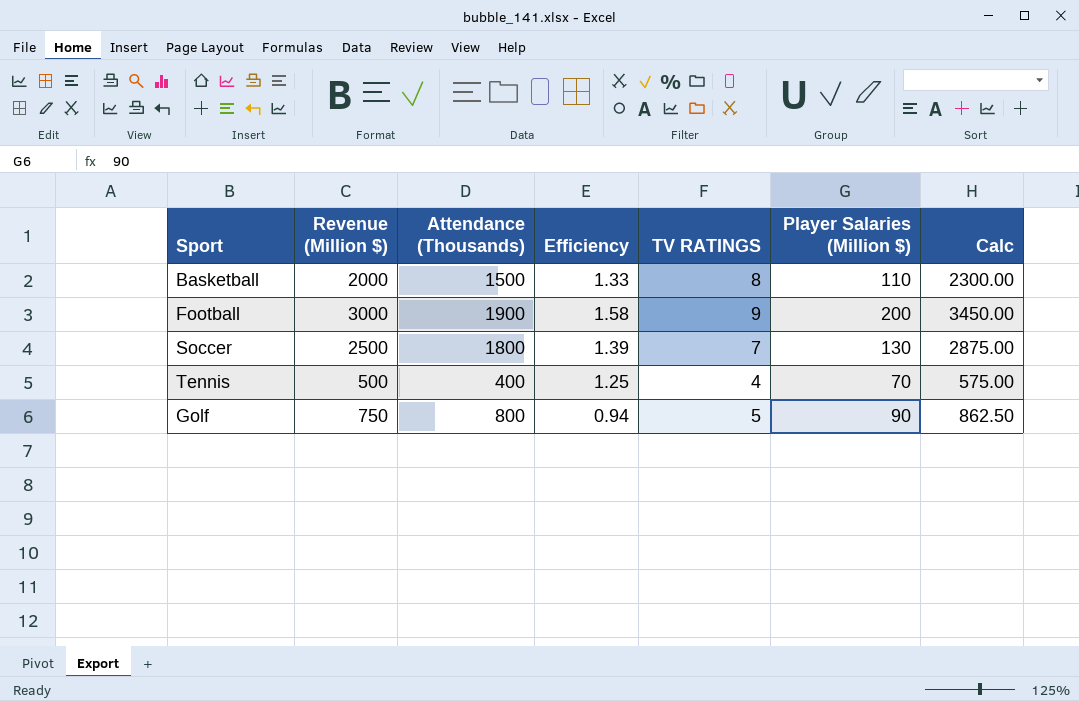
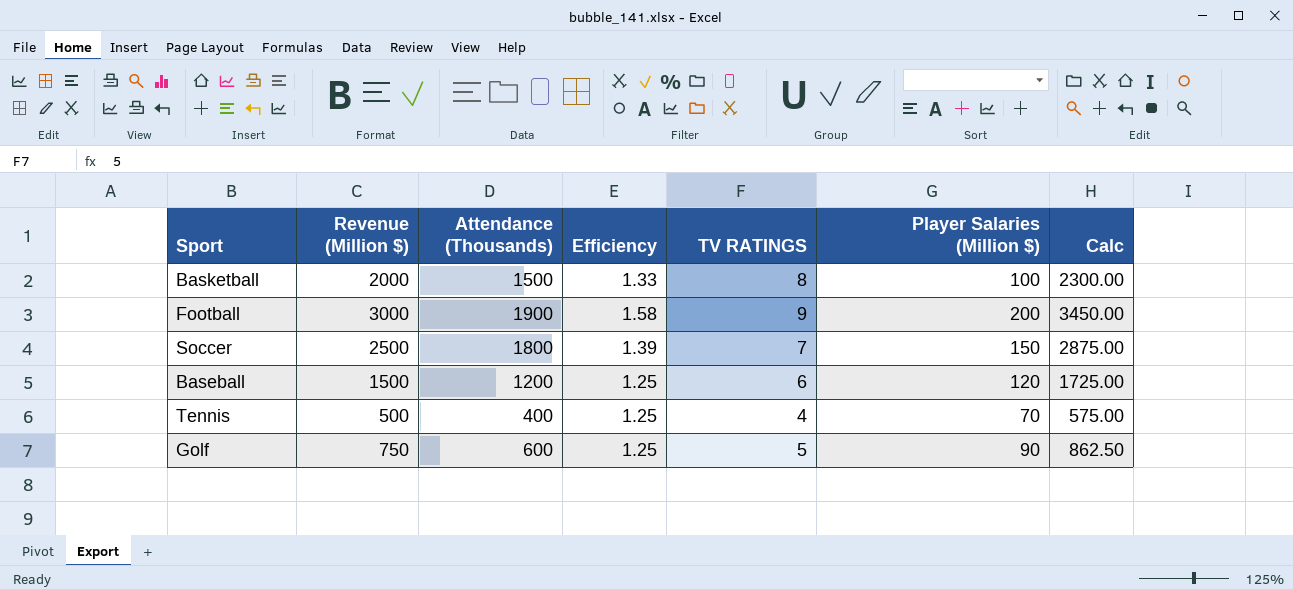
Basketball | Player Salaries (Million $): 110 -> 100
Soccer | Player Salaries (Million $): 130 -> 150
row Baseball: none -> 1500 | 1200 | 1.25 | 6 | 120 | 1725.00
Golf | Attendance (Thousands): 800 -> 600
Golf | Efficiency: 0.94 -> 1.25

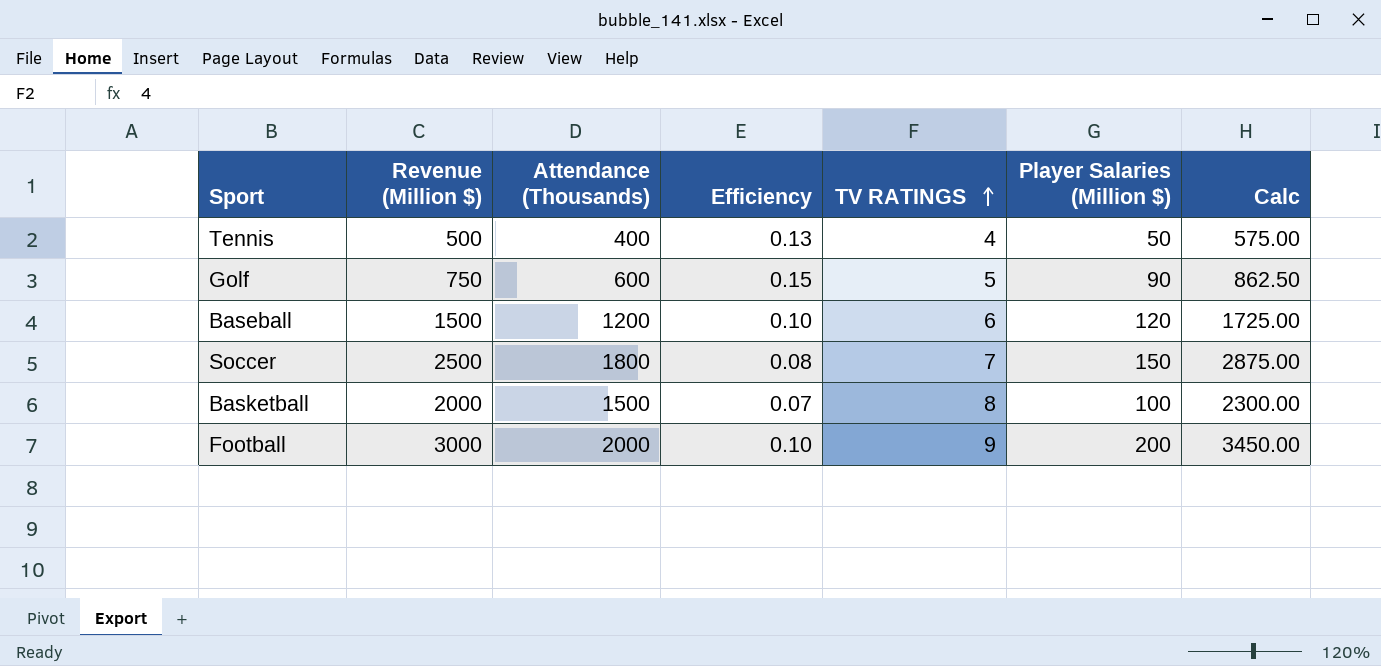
row order: none -> TV RATINGS ascending
column Efficiency | formula: [Revenue (Million $)] / [Attendance (Thousands)] -> [Player Salaries (Million $)] / [Attendance (Thousands)]
Tennis | Player Salaries (Million $): 70 -> 50
Football | Attendance (Thousands): 1900 -> 2000

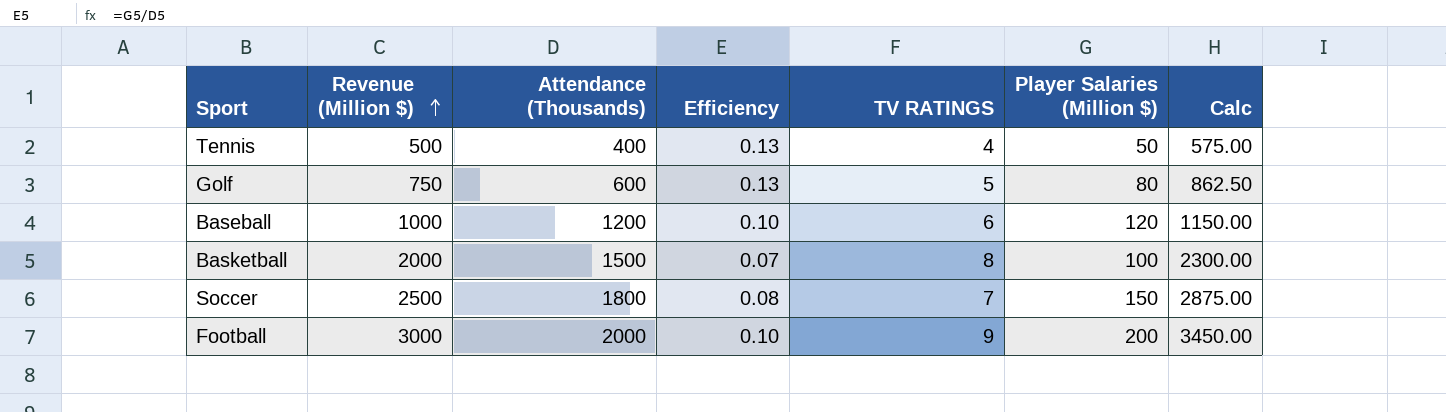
row order: TV RATINGS ascending -> Revenue (Million $) ascending
Golf | Efficiency: 0.15 -> 0.13
Golf | Player Salaries (Million $): 90 -> 80
Baseball | Revenue (Million $): 1500 -> 1000
Baseball | Calc: 1725.00 -> 1150.00

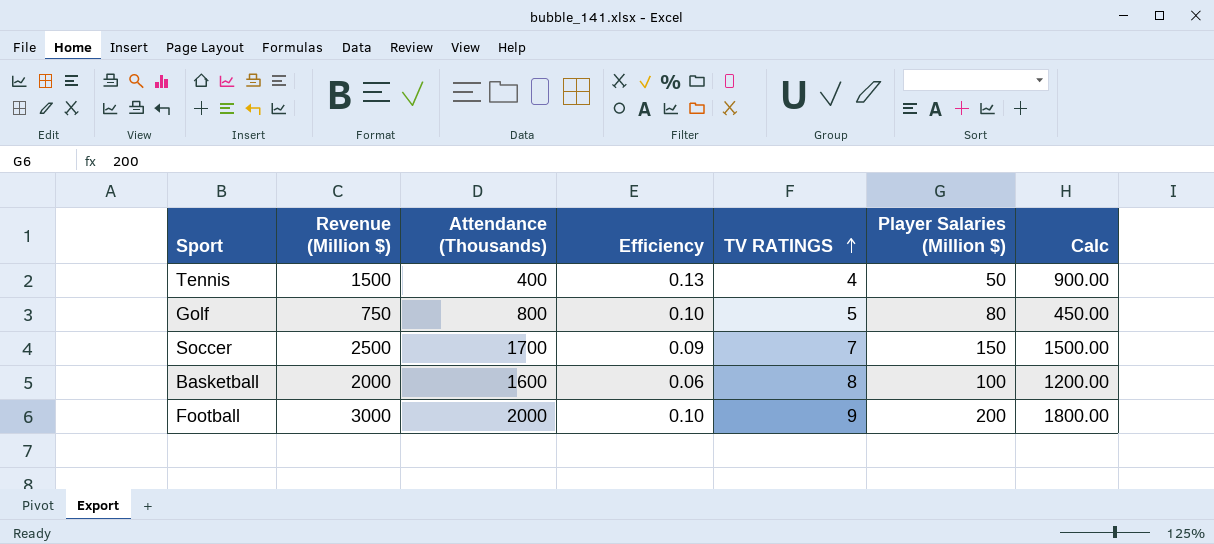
row order: Revenue (Million $) ascending -> TV RATINGS ascending
column Calc | formula: [Revenue (Million $)] * 1.15 -> [Revenue (Million $)] * 0.6
row Baseball: 1000 | 1200 | 0.10 | 6 | 120 | 1150.00 -> none
Tennis | Revenue (Million $): 500 -> 1500
Golf | Attendance (Thousands): 600 -> 800
Golf | Efficiency: 0.13 -> 0.10
Soccer | Attendance (Thousands): 1800 -> 1700
Soccer | Efficiency: 0.08 -> 0.09
Basketball | Attendance (Thousands): 1500 -> 1600
Basketball | Efficiency: 0.07 -> 0.06

